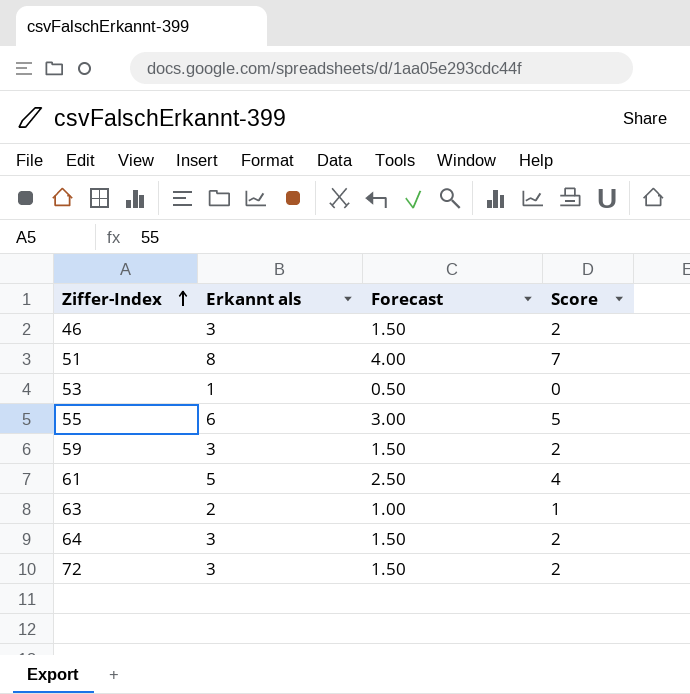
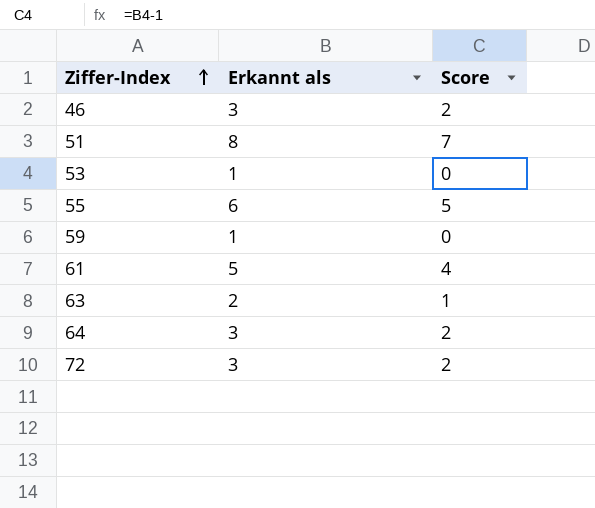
column Forecast | formula: [Erkannt als] * 0.5 -> none
59 | Erkannt als: 3 -> 1
59 | Score: 2 -> 0

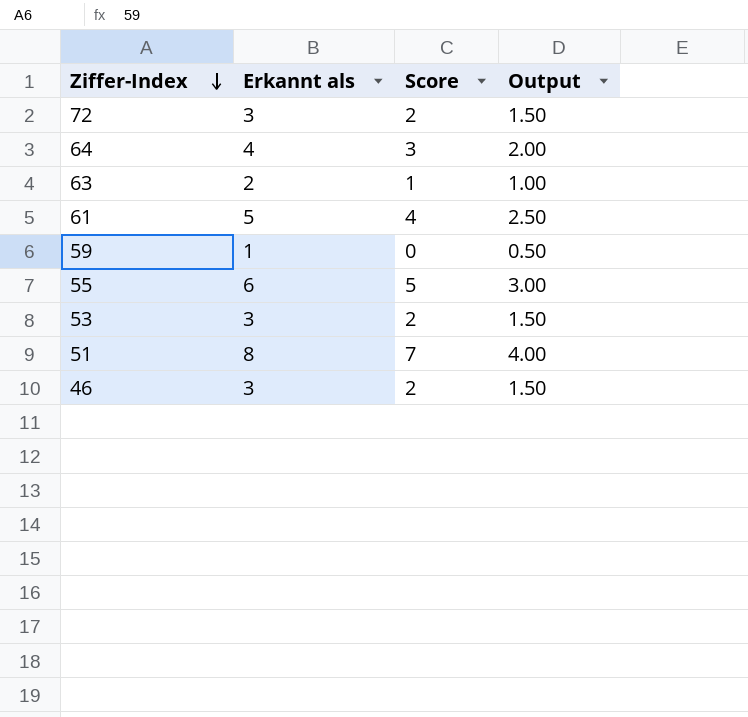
row order: Ziffer-Index ascending -> Ziffer-Index descending
column Output | formula: none -> [Erkannt als] * 0.5
64 | Erkannt als: 3 -> 4
64 | Score: 2 -> 3
53 | Erkannt als: 1 -> 3
53 | Score: 0 -> 2

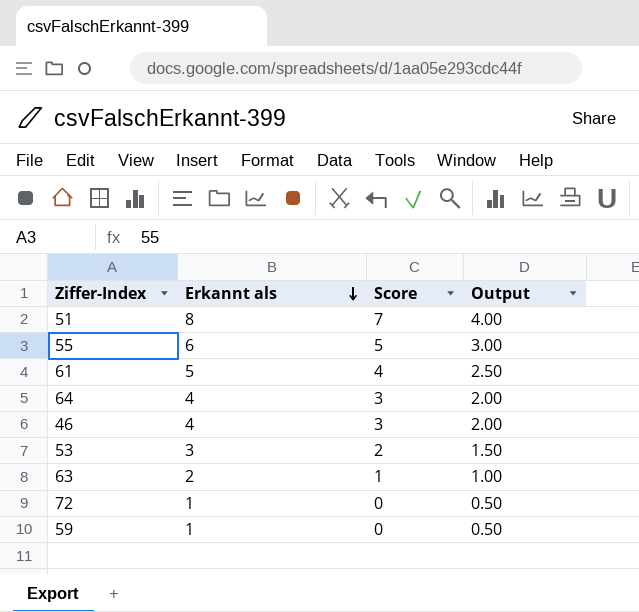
row order: Ziffer-Index descending -> Erkannt als descending
46 | Erkannt als: 3 -> 4
46 | Score: 2 -> 3
46 | Output: 1.50 -> 2.00
72 | Erkannt als: 3 -> 1
72 | Score: 2 -> 0
72 | Output: 1.50 -> 0.50

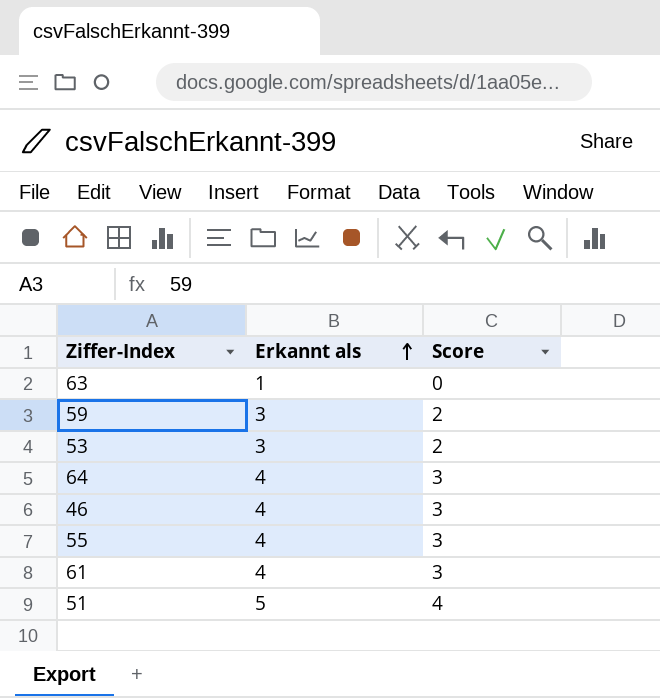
row order: Erkannt als descending -> Erkannt als ascending
column Output | formula: [Erkannt als] * 0.5 -> none
row 72: 1 | 0 | 0.50 -> none
63 | Erkannt als: 2 -> 1
63 | Score: 1 -> 0
59 | Erkannt als: 1 -> 3
59 | Score: 0 -> 2
55 | Erkannt als: 6 -> 4
55 | Score: 5 -> 3
61 | Erkannt als: 5 -> 4
61 | Score: 4 -> 3
51 | Erkannt als: 8 -> 5
51 | Score: 7 -> 4

